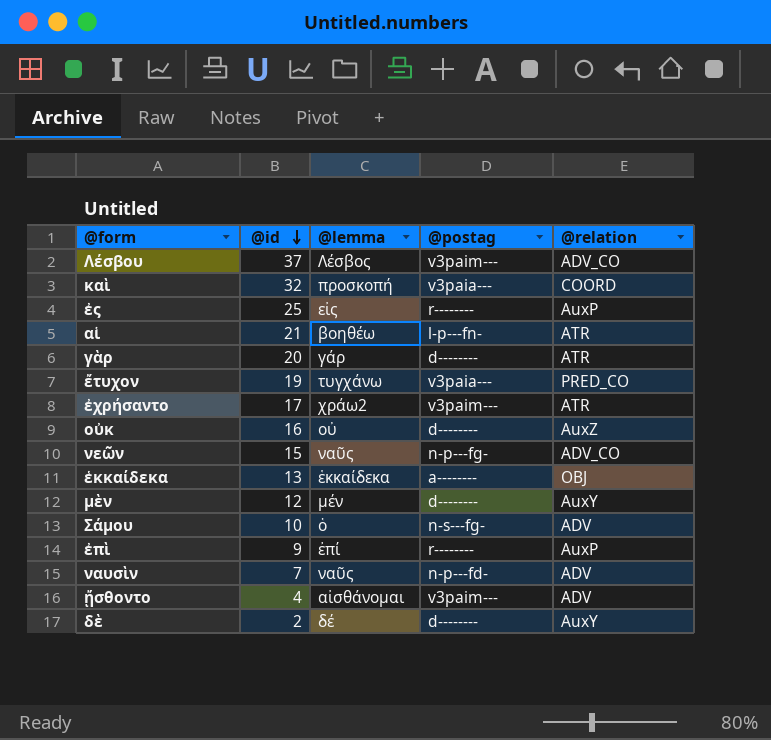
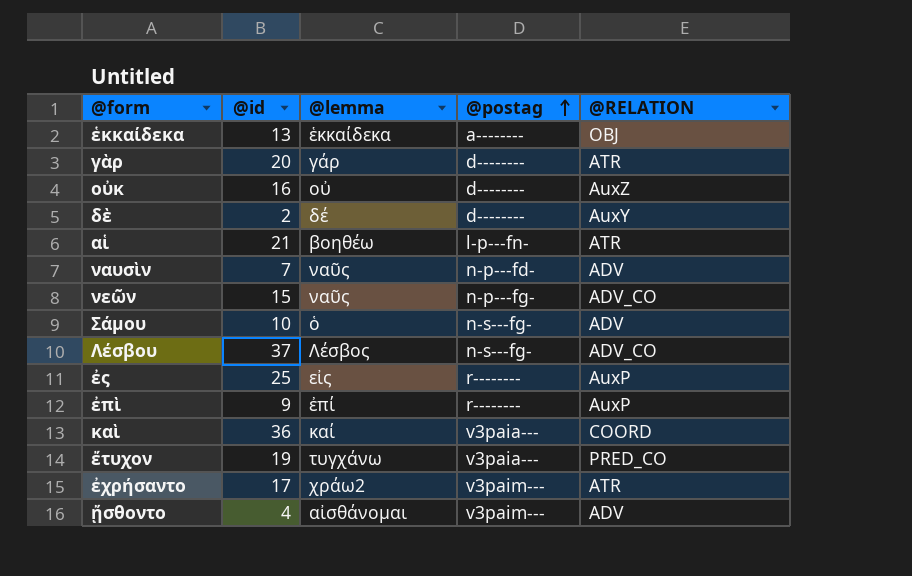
row order: @id descending -> @postag ascending
column name: @relation -> @RELATION
row μὲν: 12 | μέν | d-------- | AuxY -> none
Λέσβου | @postag: v3paim--- -> n-s---fg-
καὶ | @id: 32 -> 36
καὶ | @lemma: προσκοπή -> καί

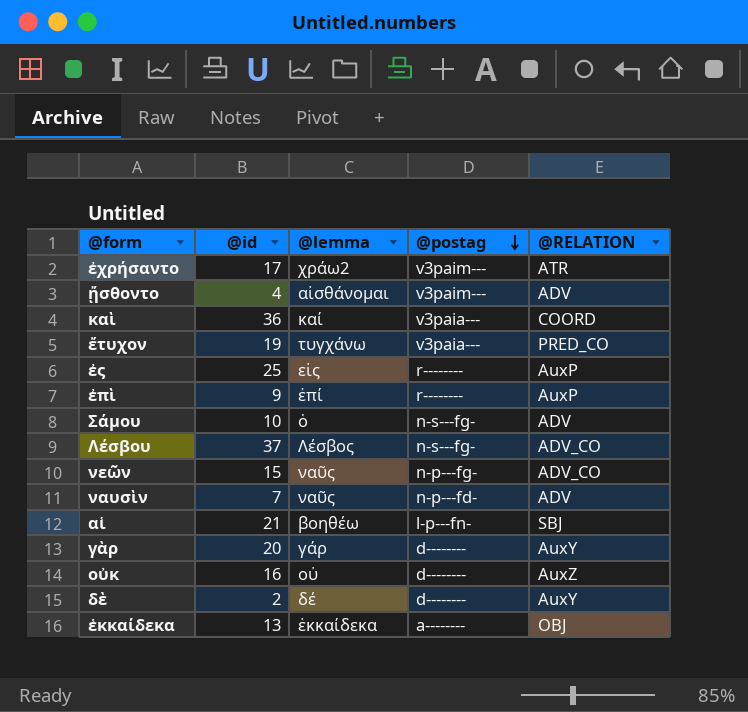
row order: @postag ascending -> @postag descending
αἱ | @RELATION: ATR -> SBJ
γὰρ | @RELATION: ATR -> AuxY

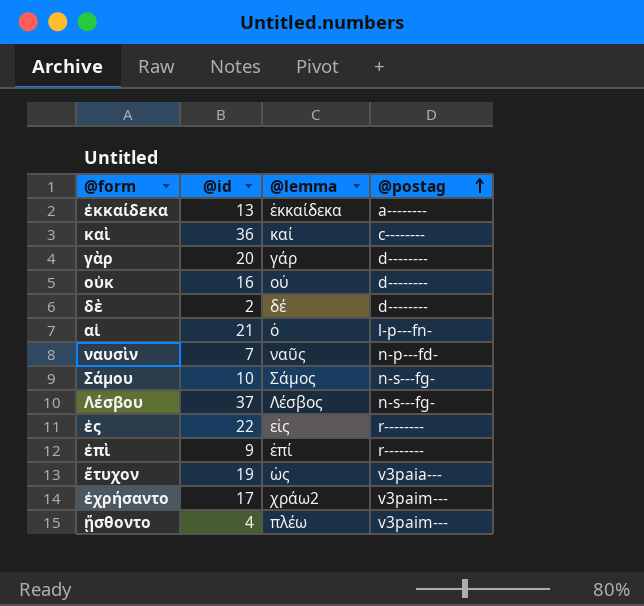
row order: @postag descending -> @postag ascending
column @RELATION | position: 5 -> none
row νεῶν: 15 | ναῦς | n-p---fg- | ADV_CO -> none
καὶ | @postag: v3paia--- -> c--------
αἱ | @lemma: βοηθέω -> ὁ
Σάμου | @lemma: ὁ -> Σάμος
ἐς | @id: 25 -> 22
ἔτυχον | @lemma: τυγχάνω -> ὡς
ᾔσθοντο | @lemma: αἰσθάνομαι -> πλέω

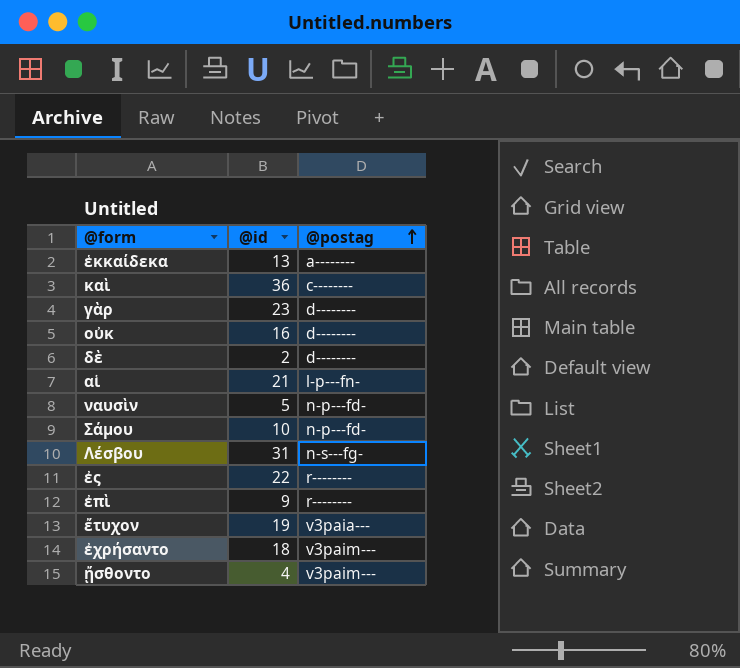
column @lemma | position: 3 -> none
γὰρ | @id: 20 -> 23
ναυσὶν | @id: 7 -> 5
Σάμου | @postag: n-s---fg- -> n-p---fd-
Λέσβου | @id: 37 -> 31
ἐχρήσαντο | @id: 17 -> 18

